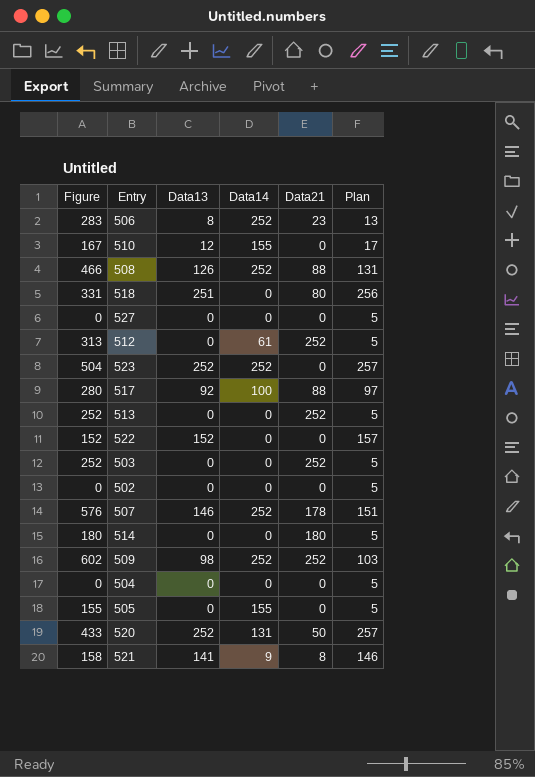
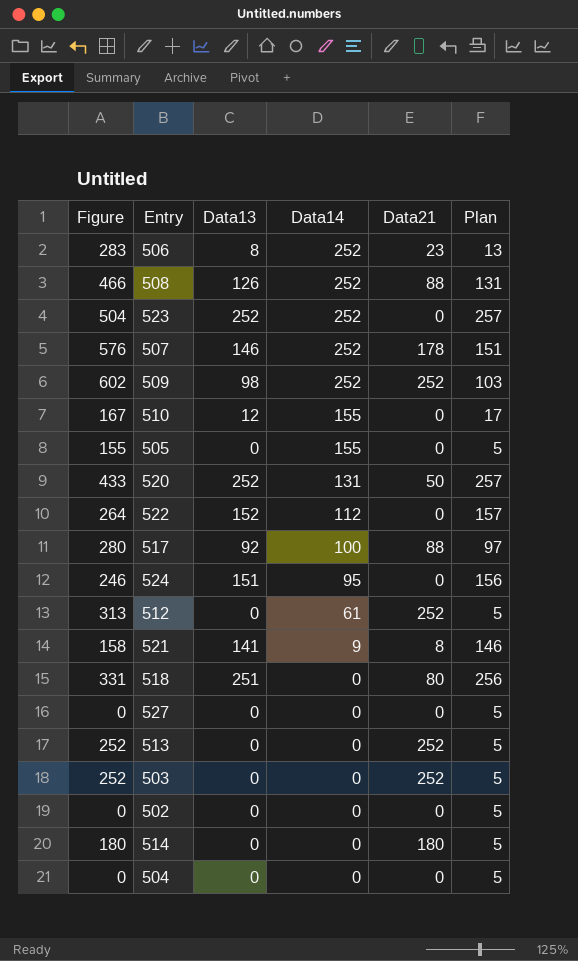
row order: none -> Data14 descending
522 | Figure: 152 -> 264
522 | Data14: 0 -> 112
row 524: none -> 246 | 151 | 95 | 0 | 156

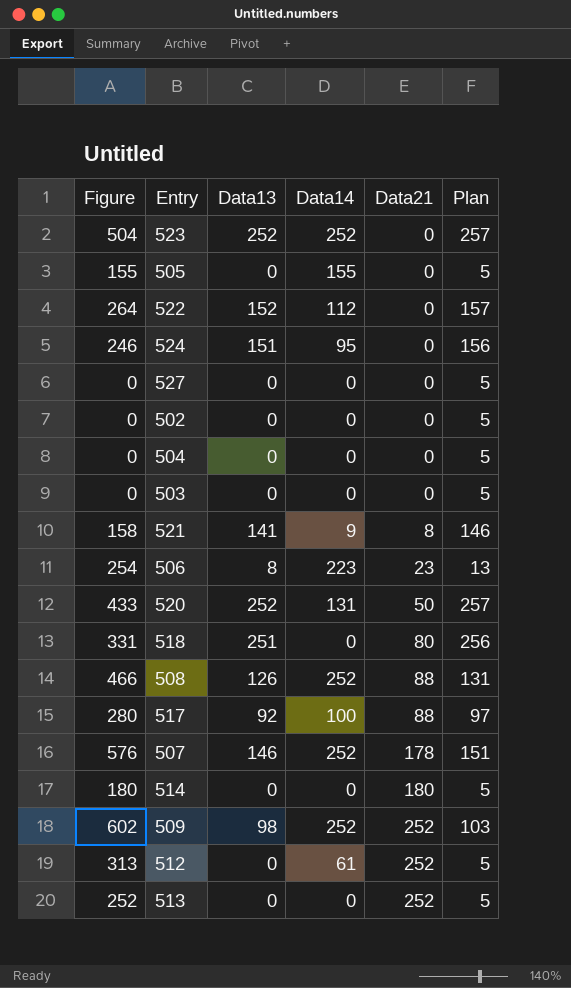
row order: Data14 descending -> Data21 ascending
row 510: 167 | 12 | 155 | 0 | 17 -> none
503 | Figure: 252 -> 0
503 | Data21: 252 -> 0
506 | Figure: 283 -> 254
506 | Data14: 252 -> 223

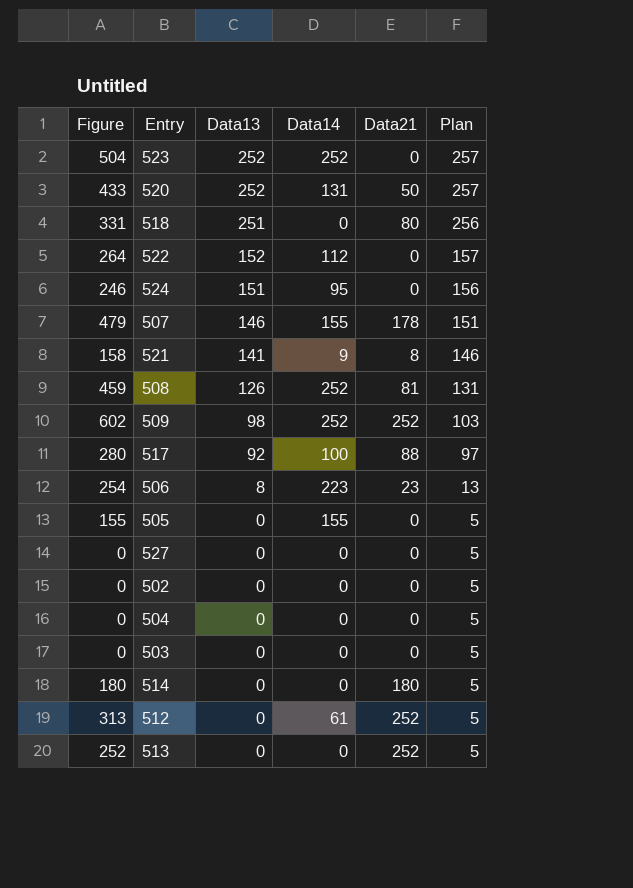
row order: Data21 ascending -> Data13 descending
507 | Figure: 576 -> 479
507 | Data14: 252 -> 155
508 | Figure: 466 -> 459
508 | Data21: 88 -> 81

